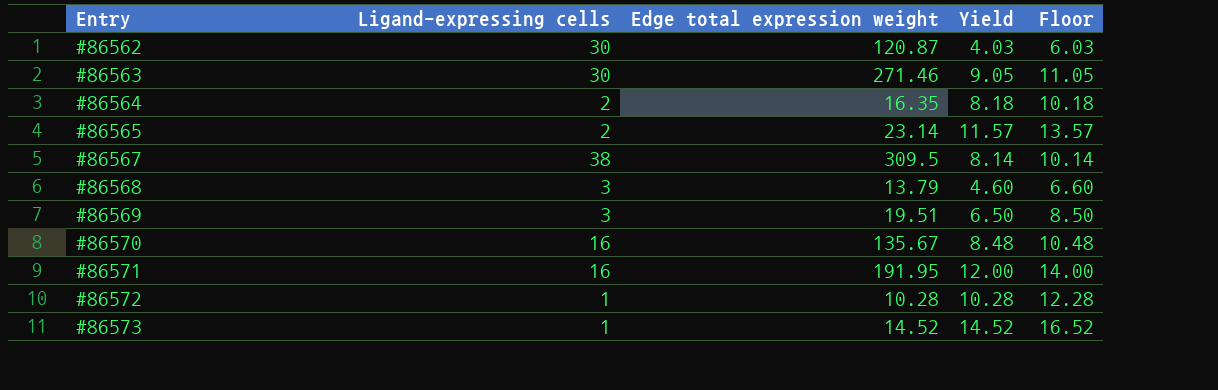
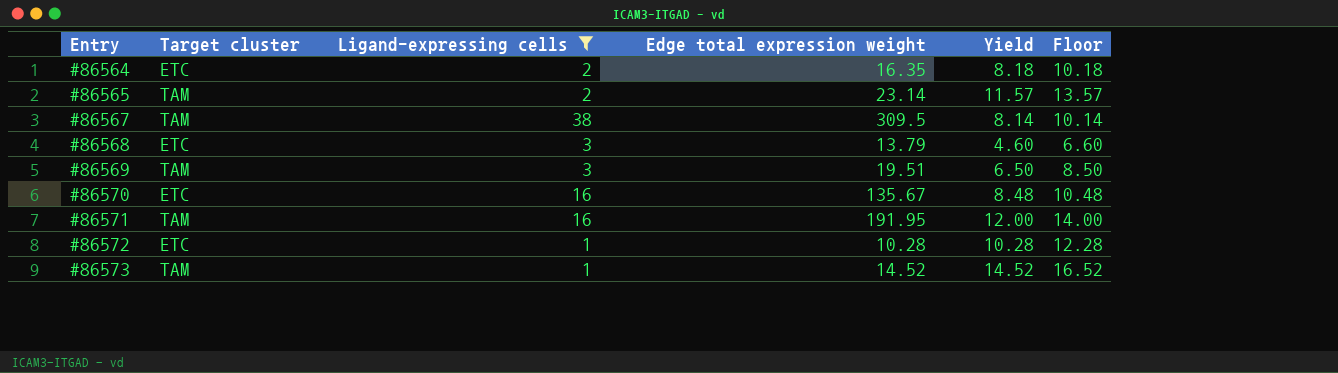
filter: none -> Ligand-expressing cells != 30
column Target cluster | position: none -> 2

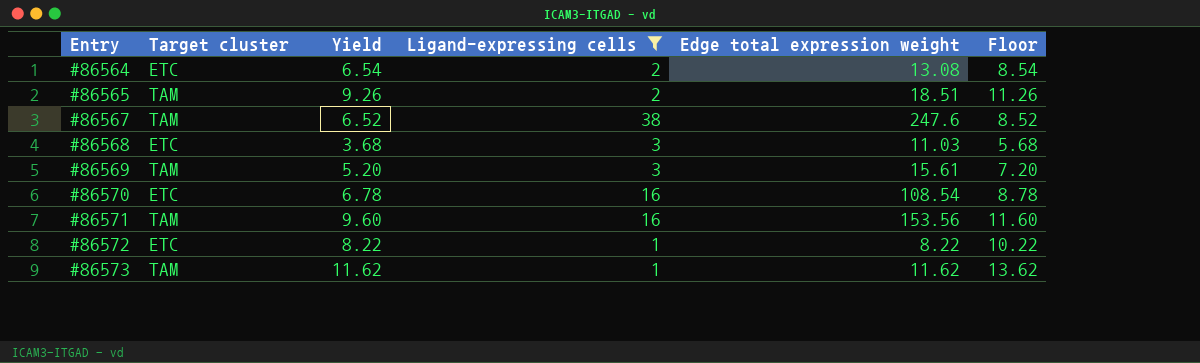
column Yield | position: 5 -> 3
#86564 | Yield: 8.18 -> 6.54
#86564 | Edge total expression weight: 16.35 -> 13.08
#86564 | Floor: 10.18 -> 8.54
#86565 | Yield: 11.57 -> 9.26
#86565 | Edge total expression weight: 23.14 -> 18.51
#86565 | Floor: 13.57 -> 11.26
#86567 | Yield: 8.14 -> 6.52
#86567 | Edge total expression weight: 309.5 -> 247.6
#86567 | Floor: 10.14 -> 8.52
#86568 | Yield: 4.60 -> 3.68
#86568 | Edge total expression weight: 13.79 -> 11.03
#86568 | Floor: 6.60 -> 5.68
#86569 | Yield: 6.50 -> 5.20
#86569 | Edge total expression weight: 19.51 -> 15.61
#86569 | Floor: 8.50 -> 7.20
#86570 | Yield: 8.48 -> 6.78
#86570 | Edge total expression weight: 135.67 -> 108.54
#86570 | Floor: 10.48 -> 8.78
#86571 | Yield: 12.00 -> 9.60
#86571 | Edge total expression weight: 191.95 -> 153.56
#86571 | Floor: 14.00 -> 11.60
#86572 | Yield: 10.28 -> 8.22
#86572 | Edge total expression weight: 10.28 -> 8.22
#86572 | Floor: 12.28 -> 10.22
#86573 | Yield: 14.52 -> 11.62
#86573 | Edge total expression weight: 14.52 -> 11.62
#86573 | Floor: 16.52 -> 13.62

